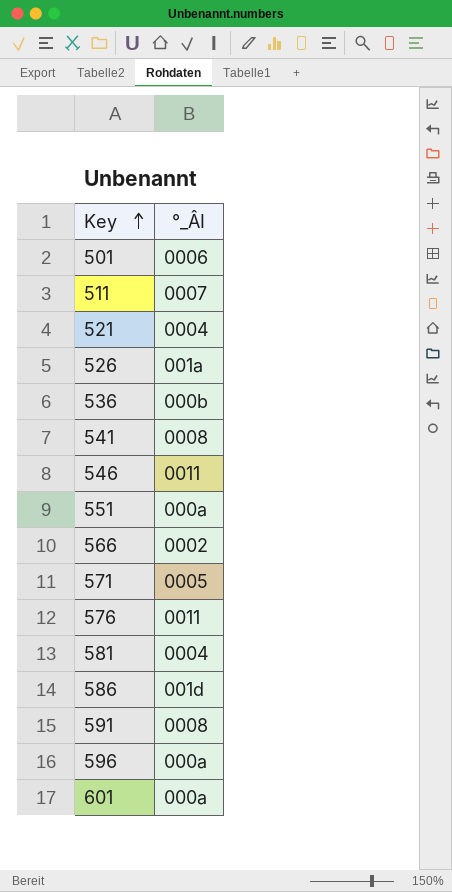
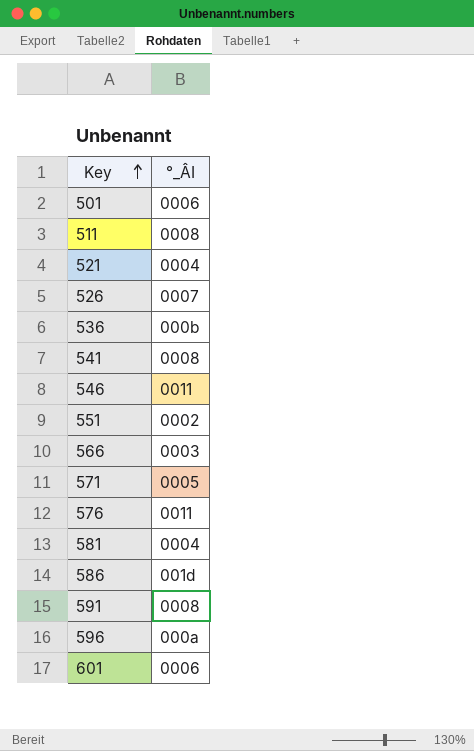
511 | °_ÂI: 0007 -> 0008
526 | °_ÂI: 001a -> 0007
551 | °_ÂI: 000a -> 0002
566 | °_ÂI: 0002 -> 0003
601 | °_ÂI: 000a -> 0006

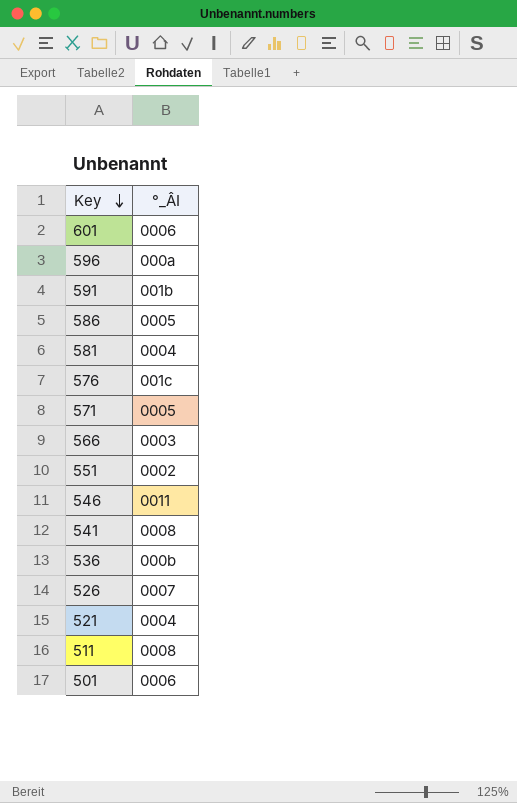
row order: Key ascending -> Key descending
591 | °_ÂI: 0008 -> 001b
586 | °_ÂI: 001d -> 0005
576 | °_ÂI: 0011 -> 001c

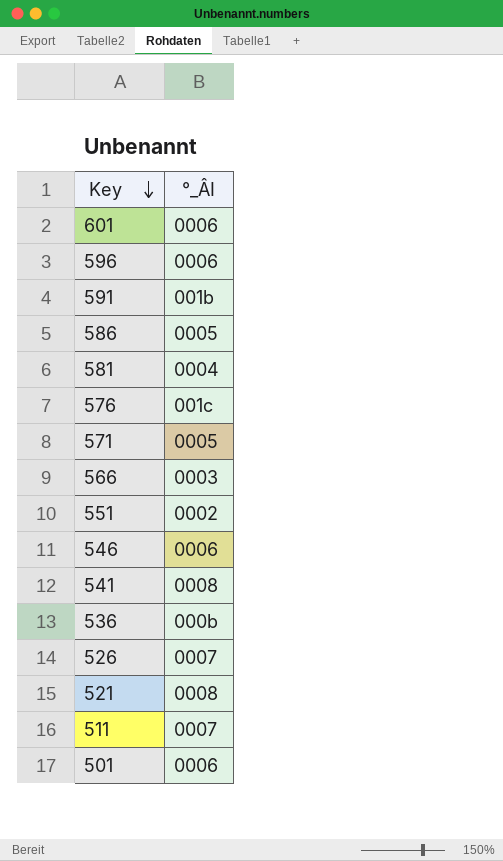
596 | °_ÂI: 000a -> 0006
546 | °_ÂI: 0011 -> 0006
521 | °_ÂI: 0004 -> 0008
511 | °_ÂI: 0008 -> 0007

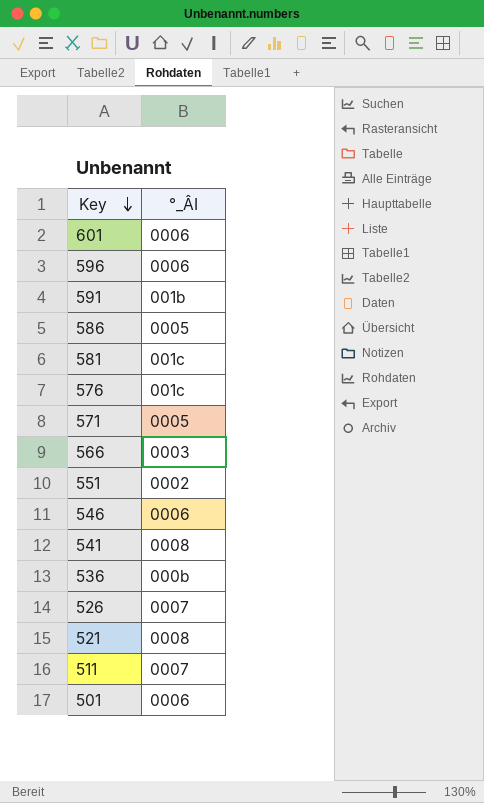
581 | °_ÂI: 0004 -> 001c

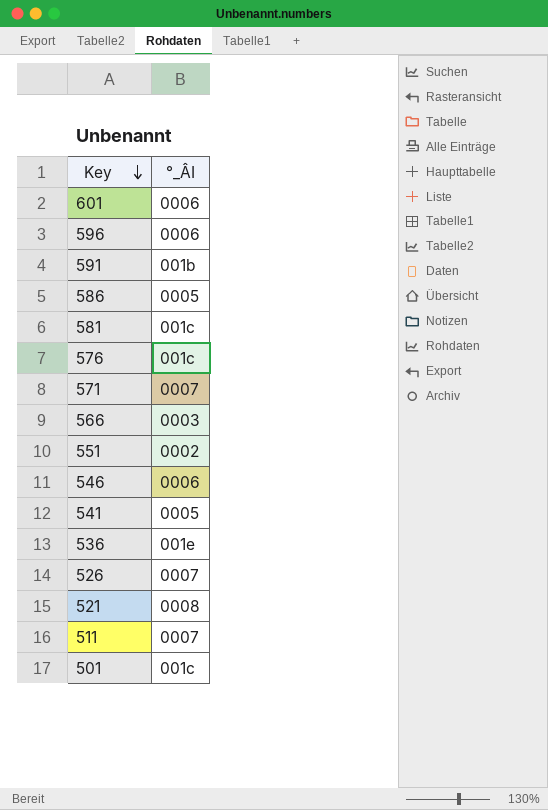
571 | °_ÂI: 0005 -> 0007
541 | °_ÂI: 0008 -> 0005
536 | °_ÂI: 000b -> 001e
501 | °_ÂI: 0006 -> 001c

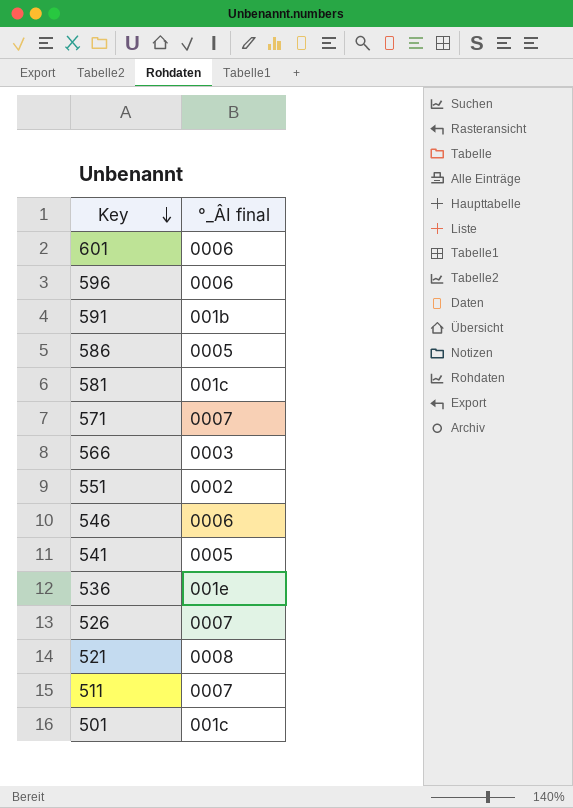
column name: °_ÂI -> °_ÂI final
row 576: 001c -> none

